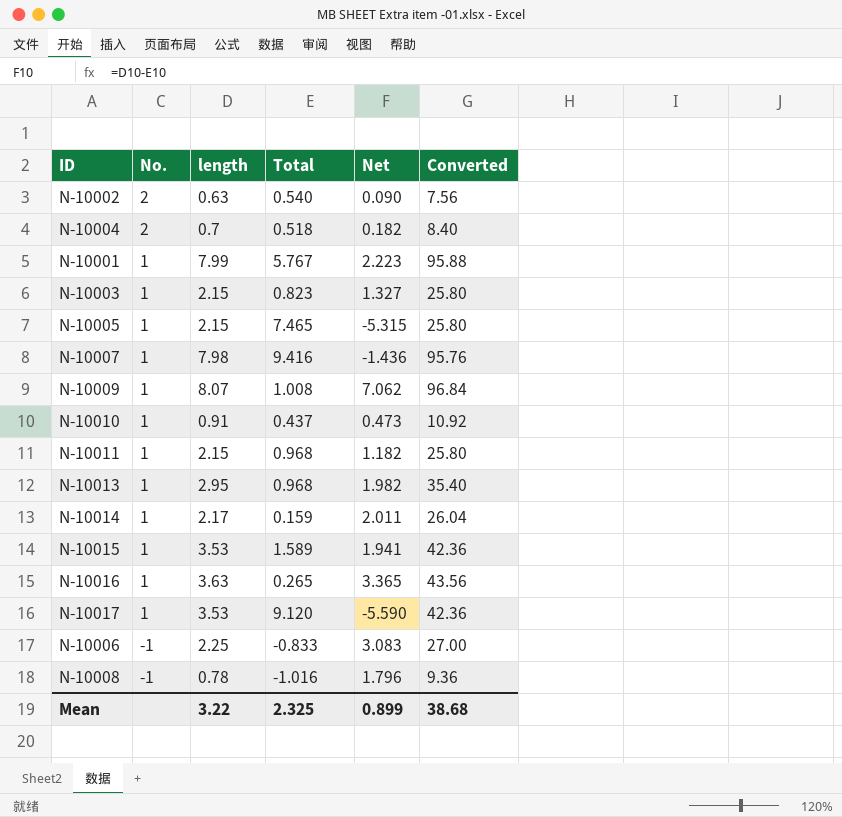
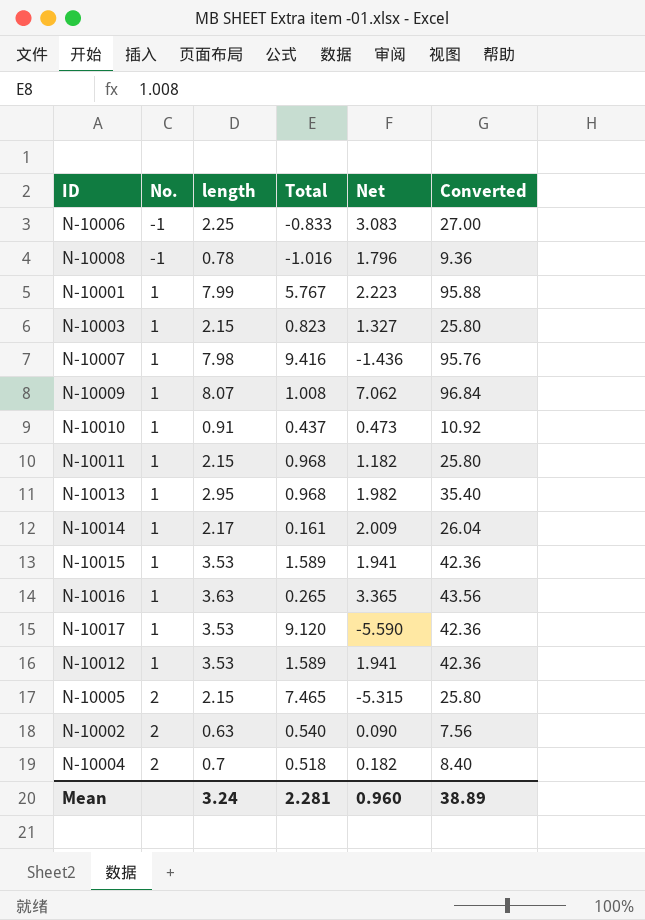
row order: No. descending -> No. ascending
N-10014 | Total: 0.159 -> 0.161
N-10014 | Net: 2.011 -> 2.009
row N-10012: none -> 1 | 3.53 | 1.589 | 1.941 | 42.36
N-10005 | No.: 1 -> 2
Mean | length: 3.22 -> 3.24
Mean | Total: 2.325 -> 2.281
Mean | Net: 0.899 -> 0.960
Mean | Converted: 38.68 -> 38.89

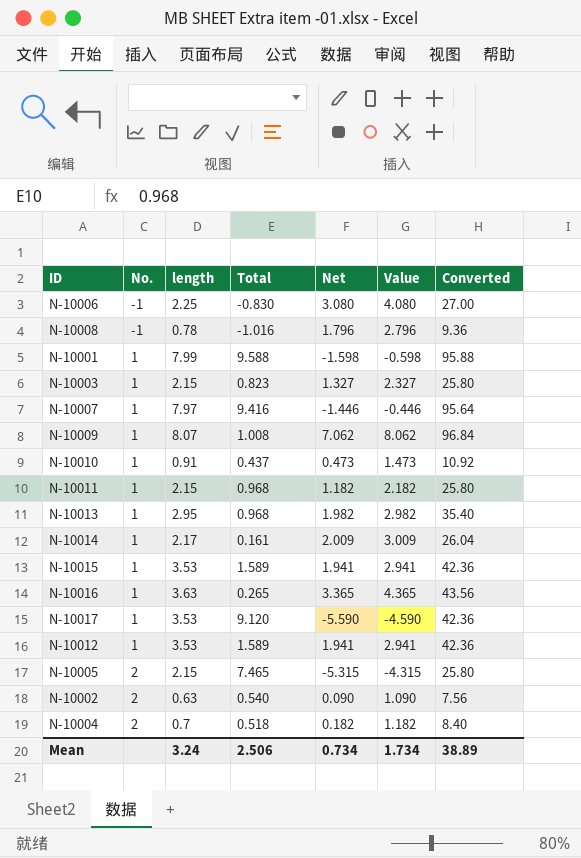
column Value | formula: none -> [Net] + 1
N-10006 | Total: -0.833 -> -0.830
N-10006 | Net: 3.083 -> 3.080
N-10001 | Total: 5.767 -> 9.588
N-10001 | Net: 2.223 -> -1.598
N-10007 | length: 7.98 -> 7.97
N-10007 | Net: -1.436 -> -1.446
N-10007 | Converted: 95.76 -> 95.64
Mean | Total: 2.281 -> 2.506
Mean | Net: 0.960 -> 0.734

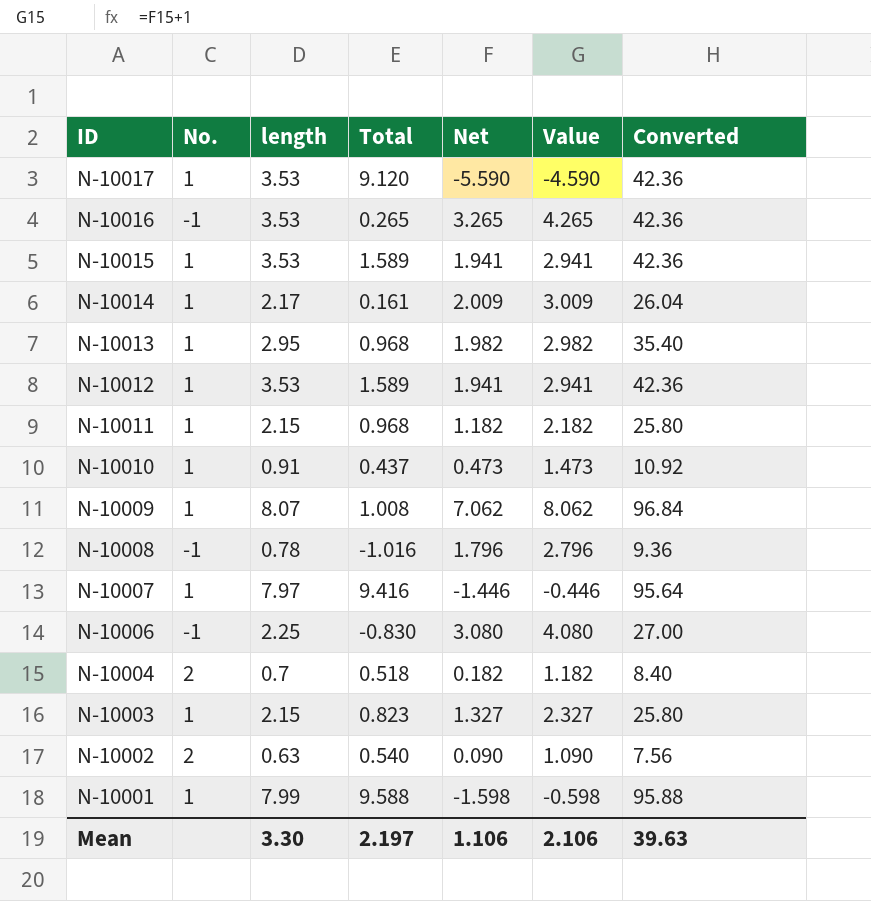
row order: No. ascending -> ID descending
row N-10005: 2 | 2.15 | 7.465 | -5.315 | -4.315 | 25.80 -> none
N-10016 | No.: 1 -> -1
N-10016 | length: 3.63 -> 3.53
N-10016 | Net: 3.365 -> 3.265
N-10016 | Value: 4.365 -> 4.265
N-10016 | Converted: 43.56 -> 42.36
Mean | length: 3.24 -> 3.30
Mean | Total: 2.506 -> 2.197
Mean | Net: 0.734 -> 1.106
Mean | Value: 1.734 -> 2.106
Mean | Converted: 38.89 -> 39.63

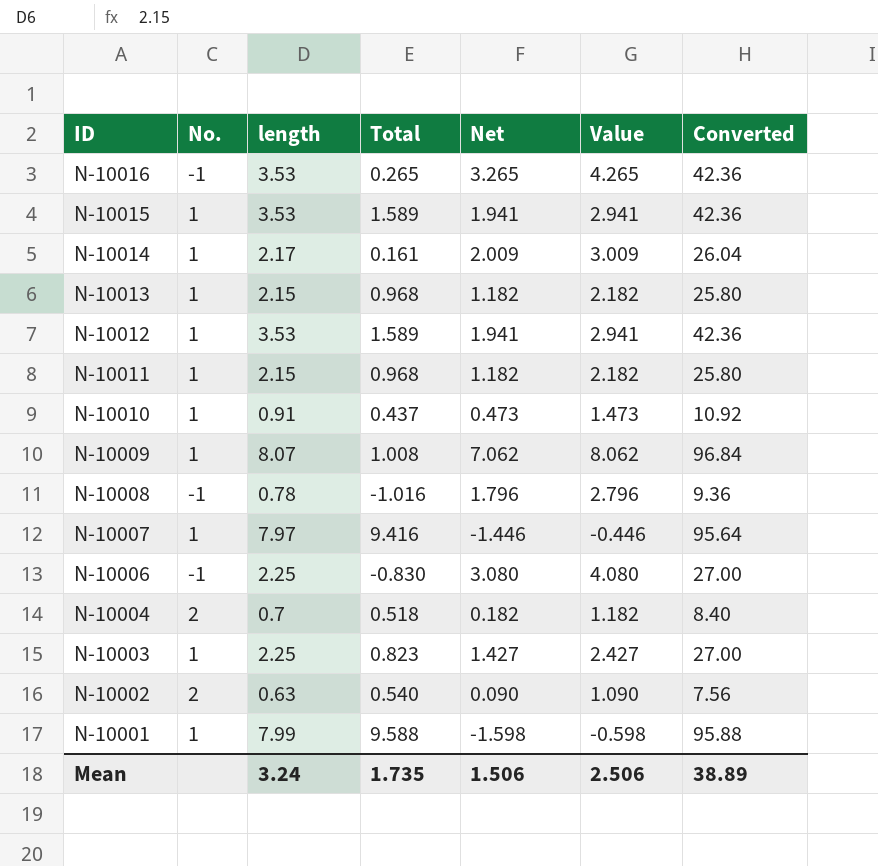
row N-10017: 1 | 3.53 | 9.120 | -5.590 | -4.590 | 42.36 -> none
N-10013 | length: 2.95 -> 2.15
N-10013 | Net: 1.982 -> 1.182
N-10013 | Value: 2.982 -> 2.182
N-10013 | Converted: 35.40 -> 25.80
N-10003 | length: 2.15 -> 2.25
N-10003 | Net: 1.327 -> 1.427
N-10003 | Value: 2.327 -> 2.427
N-10003 | Converted: 25.80 -> 27.00
Mean | length: 3.30 -> 3.24
Mean | Total: 2.197 -> 1.735
Mean | Net: 1.106 -> 1.506
Mean | Value: 2.106 -> 2.506
Mean | Converted: 39.63 -> 38.89

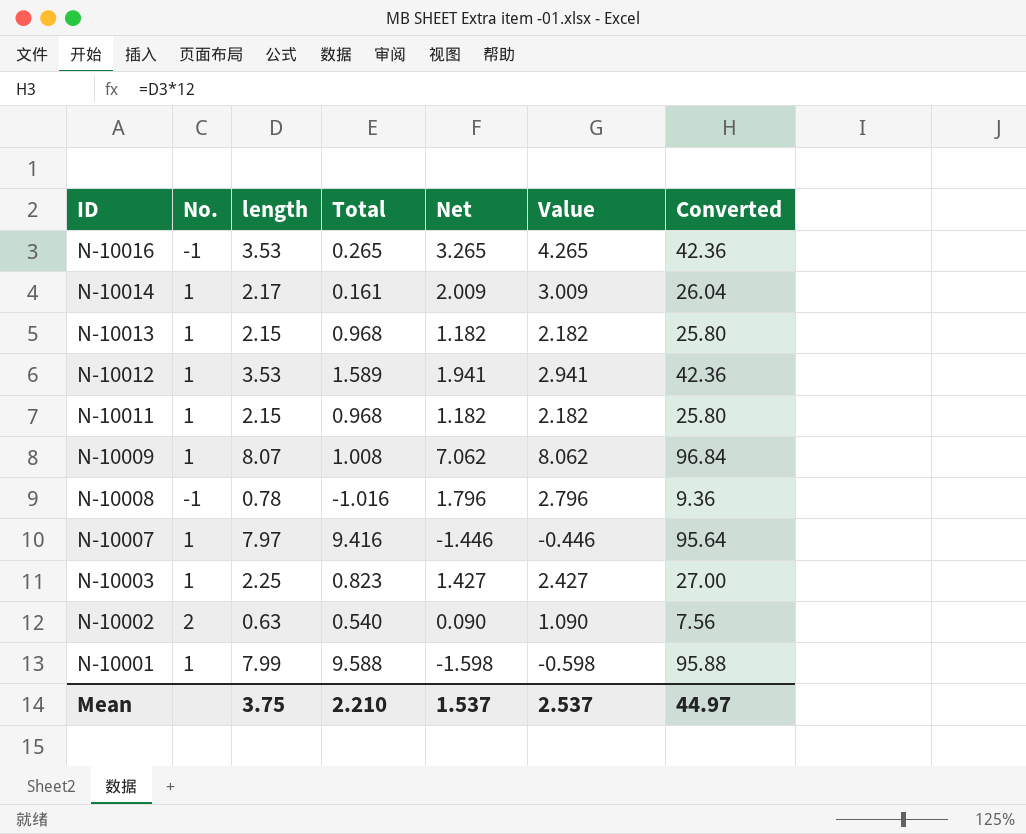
row N-10015: 1 | 3.53 | 1.589 | 1.941 | 2.941 | 42.36 -> none
row N-10010: 1 | 0.91 | 0.437 | 0.473 | 1.473 | 10.92 -> none
row N-10006: -1 | 2.25 | -0.830 | 3.080 | 4.080 | 27.00 -> none
row N-10004: 2 | 0.7 | 0.518 | 0.182 | 1.182 | 8.40 -> none
Mean | length: 3.24 -> 3.75
Mean | Total: 1.735 -> 2.210
Mean | Net: 1.506 -> 1.537
Mean | Value: 2.506 -> 2.537
Mean | Converted: 38.89 -> 44.97

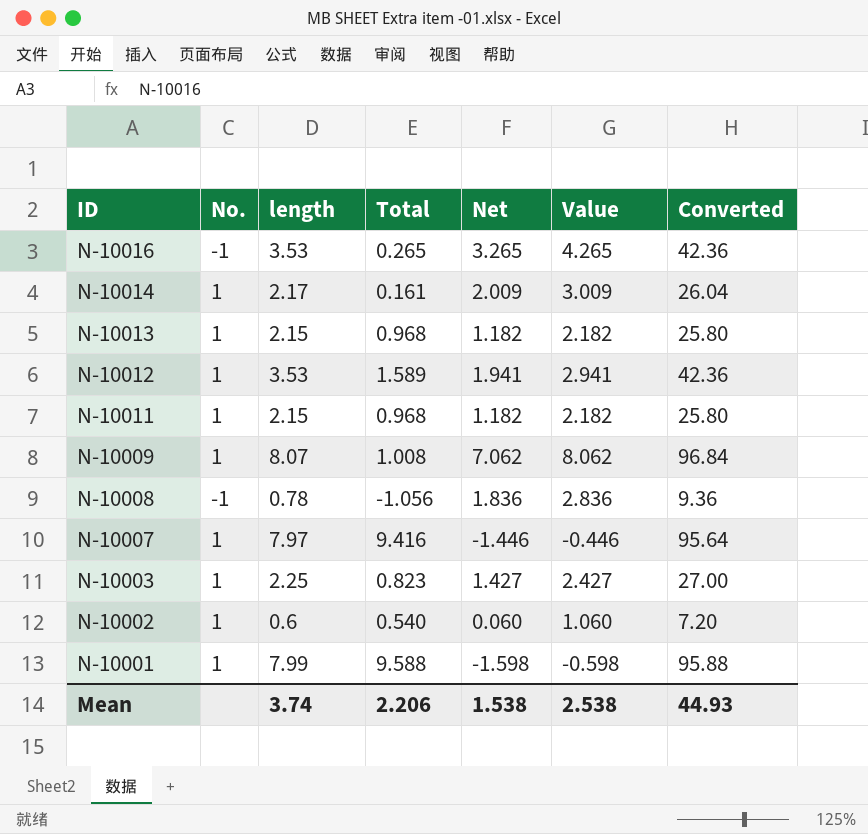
N-10008 | Total: -1.016 -> -1.056
N-10008 | Net: 1.796 -> 1.836
N-10008 | Value: 2.796 -> 2.836
N-10002 | No.: 2 -> 1
N-10002 | length: 0.63 -> 0.6
N-10002 | Net: 0.090 -> 0.060
N-10002 | Value: 1.090 -> 1.060
N-10002 | Converted: 7.56 -> 7.20
Mean | length: 3.75 -> 3.74
Mean | Total: 2.210 -> 2.206
Mean | Net: 1.537 -> 1.538
Mean | Value: 2.537 -> 2.538
Mean | Converted: 44.97 -> 44.93

